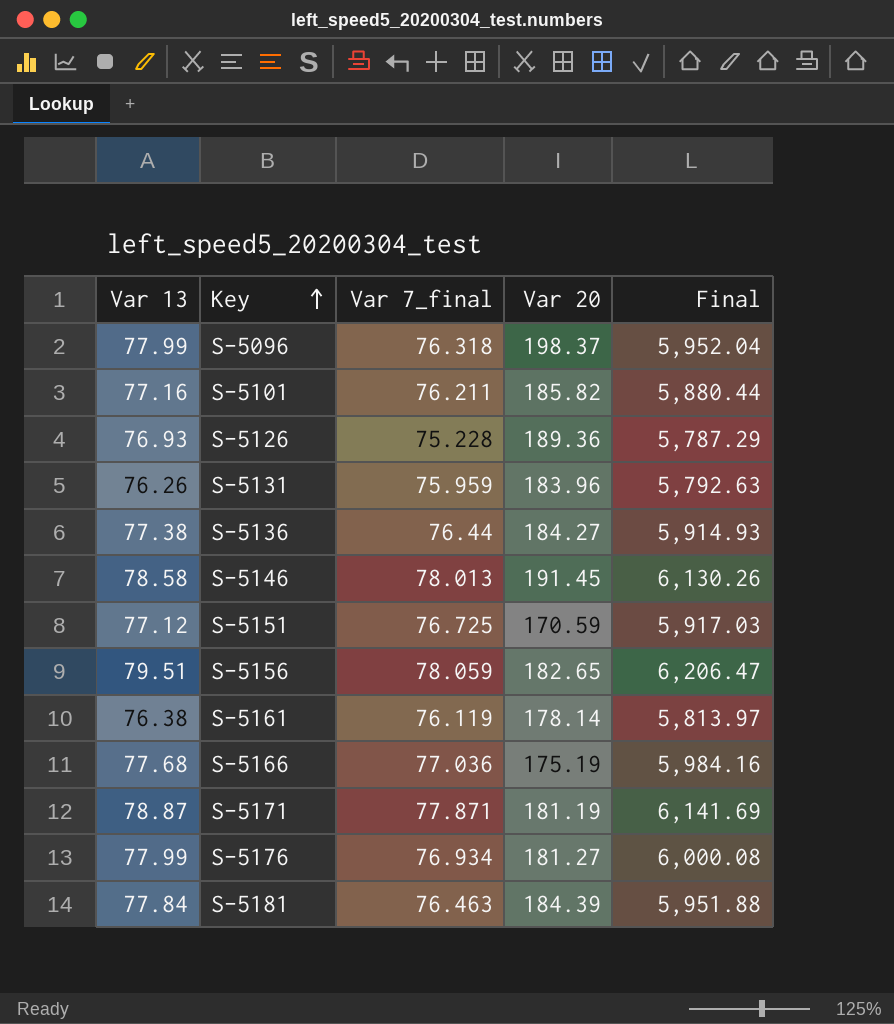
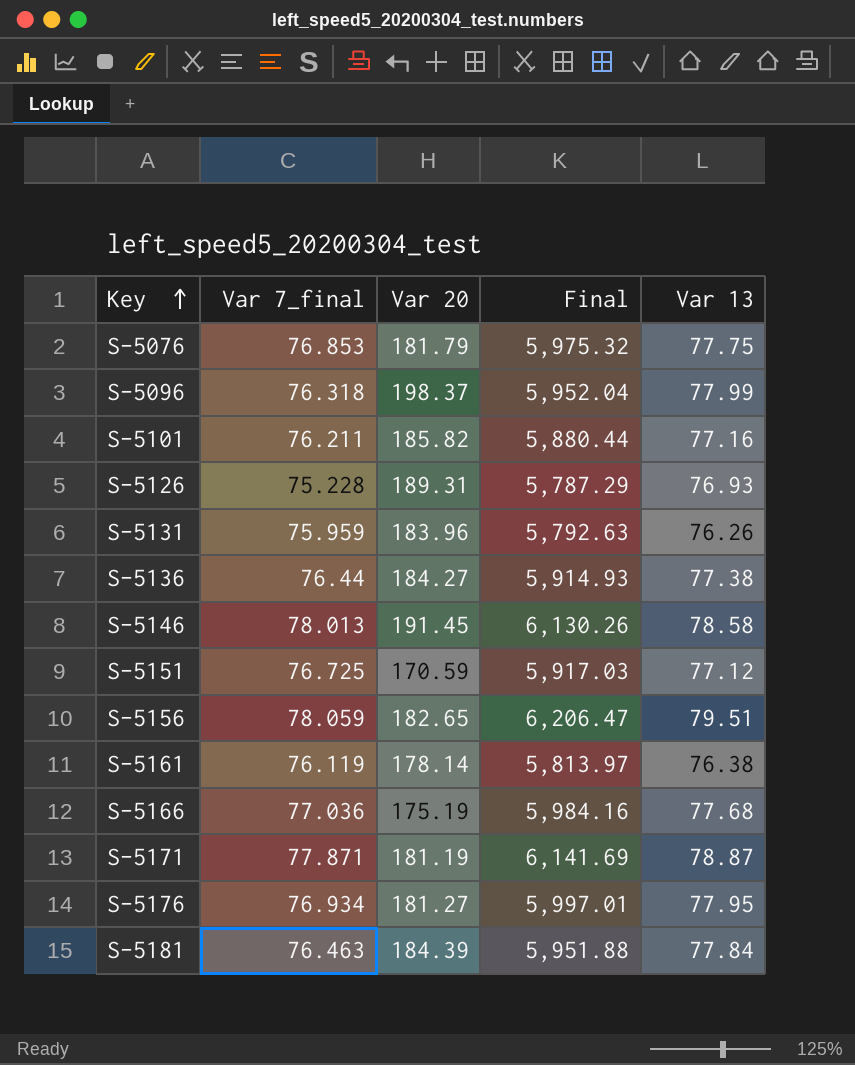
column Var 13 | position: 1 -> 5
row S-5076: none -> 76.853 | 181.79 | 5,975.32 | 77.75
S-5126 | Var 20: 189.36 -> 189.31
S-5176 | Final: 6,000.08 -> 5,997.01
S-5176 | Var 13: 77.99 -> 77.95

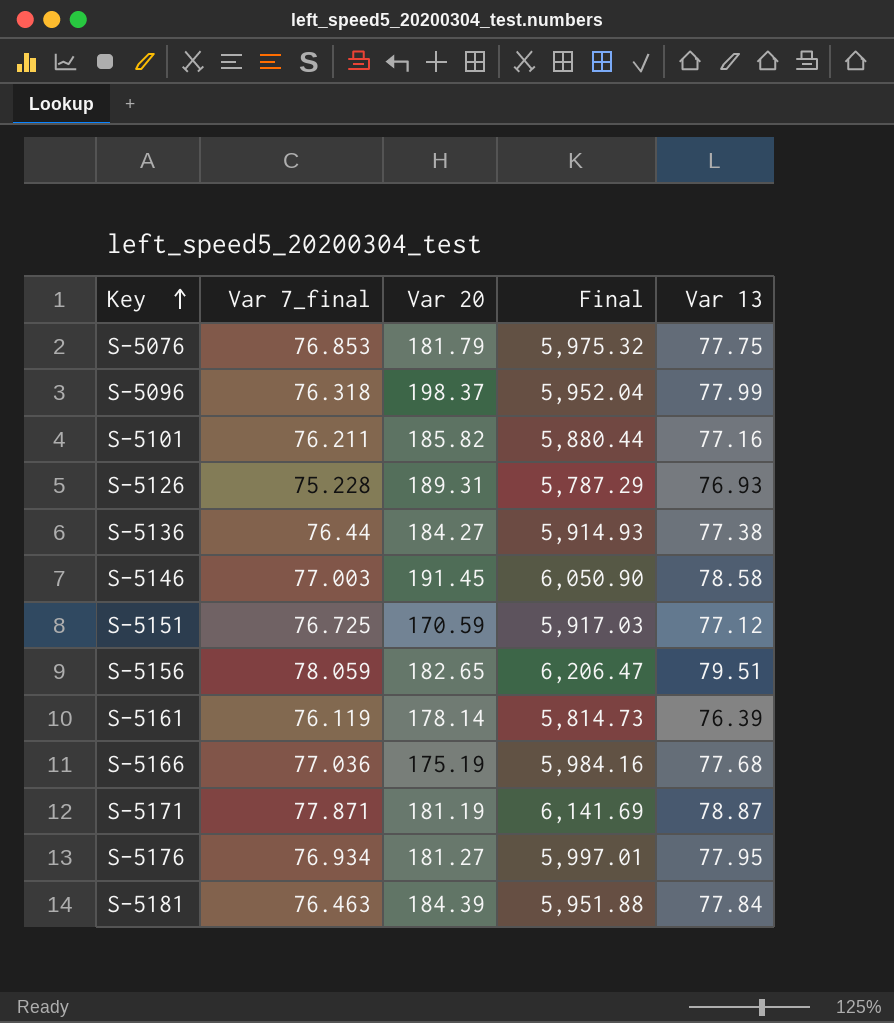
row S-5131: 75.959 | 183.96 | 5,792.63 | 76.26 -> none
S-5146 | Var 7_final: 78.013 -> 77.003
S-5146 | Final: 6,130.26 -> 6,050.90
S-5161 | Final: 5,813.97 -> 5,814.73
S-5161 | Var 13: 76.38 -> 76.39

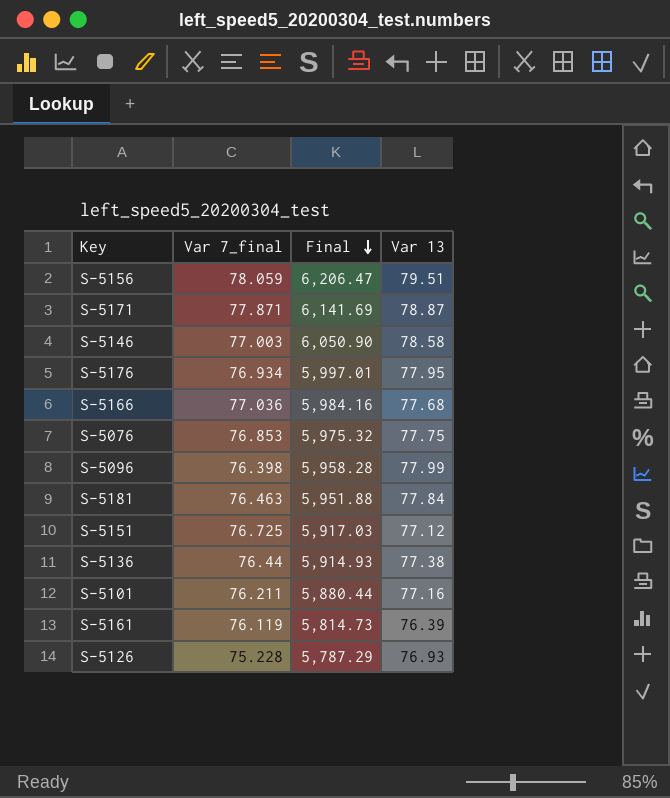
row order: Key ascending -> Final descending
column Var 20 | position: 3 -> none
S-5096 | Var 7_final: 76.318 -> 76.398
S-5096 | Final: 5,952.04 -> 5,958.28

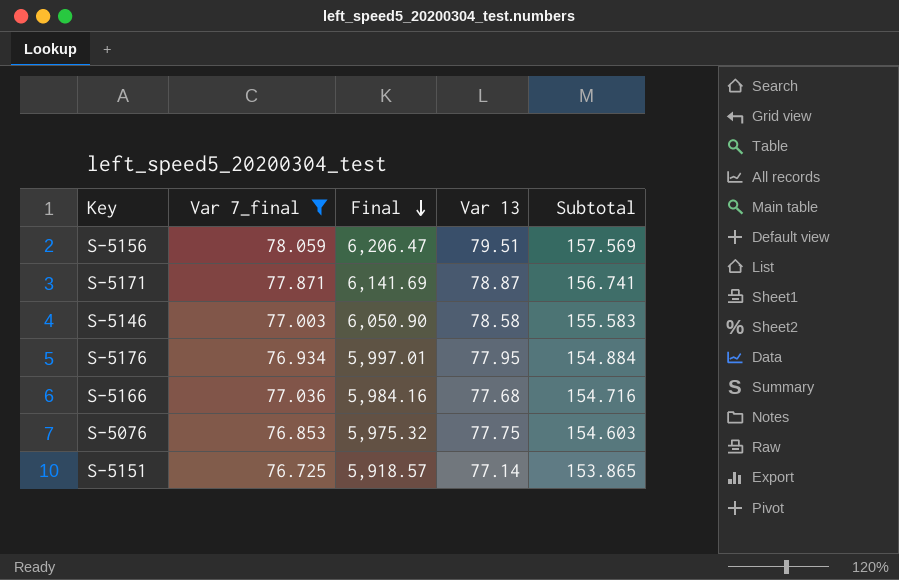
filter: none -> Var 7_final >= 76.725
column Subtotal | formula: none -> [Var 7_final] + [Var 13]
S-5151 | Final: 5,917.03 -> 5,918.57
S-5151 | Var 13: 77.12 -> 77.14

